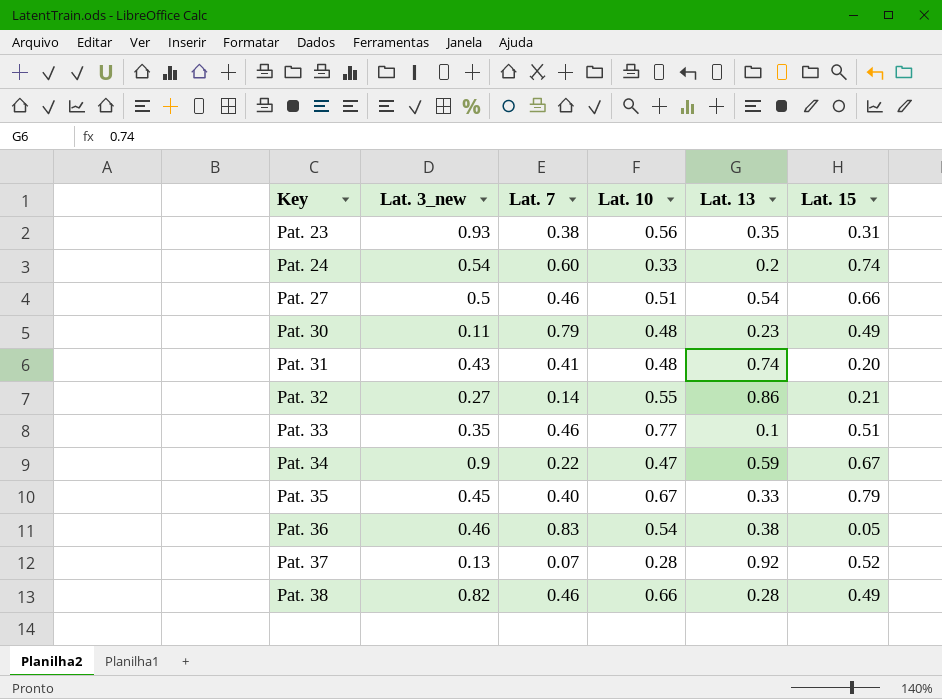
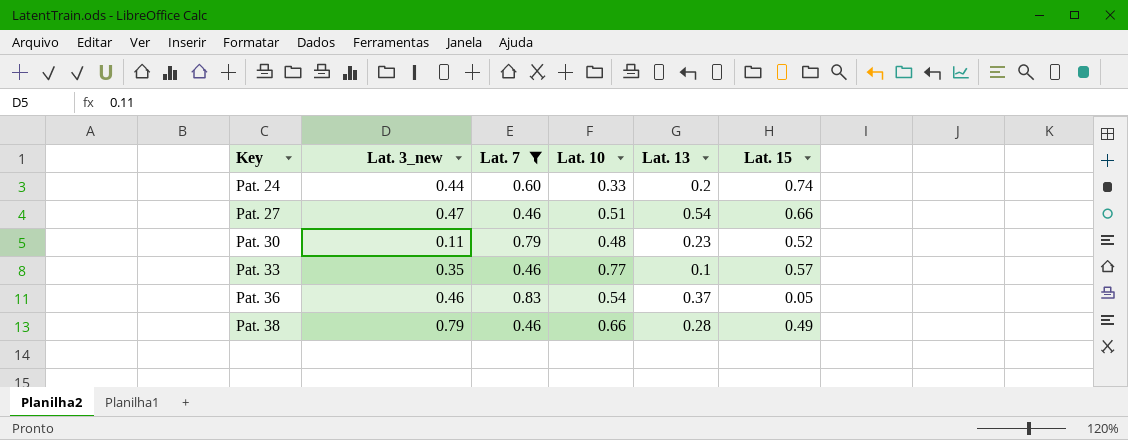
filter: none -> Lat. 7 >= 0.46
Pat. 24 | Lat. 3_new: 0.54 -> 0.44
Pat. 27 | Lat. 3_new: 0.5 -> 0.47
Pat. 30 | Lat. 15: 0.49 -> 0.52
Pat. 33 | Lat. 15: 0.51 -> 0.57
Pat. 36 | Lat. 13: 0.38 -> 0.37
Pat. 38 | Lat. 3_new: 0.82 -> 0.79

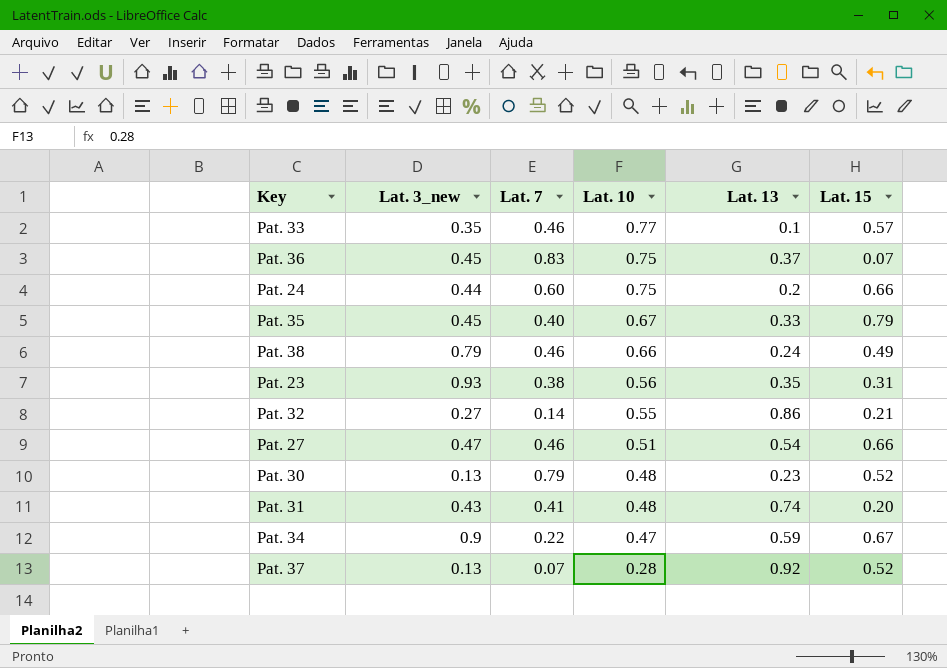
filter: Lat. 7 >= 0.46 -> none
row order: Key ascending -> Lat. 10 descending
Pat. 36 | Lat. 3_new: 0.46 -> 0.45
Pat. 36 | Lat. 10: 0.54 -> 0.75
Pat. 36 | Lat. 15: 0.05 -> 0.07
Pat. 24 | Lat. 10: 0.33 -> 0.75
Pat. 24 | Lat. 15: 0.74 -> 0.66
Pat. 38 | Lat. 13: 0.28 -> 0.24
Pat. 30 | Lat. 3_new: 0.11 -> 0.13

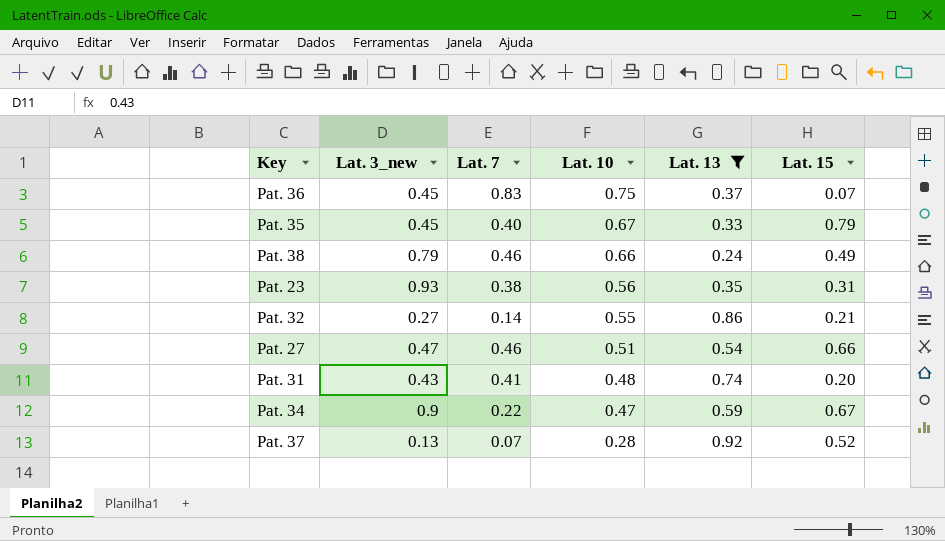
filter: none -> Lat. 13 >= 0.24

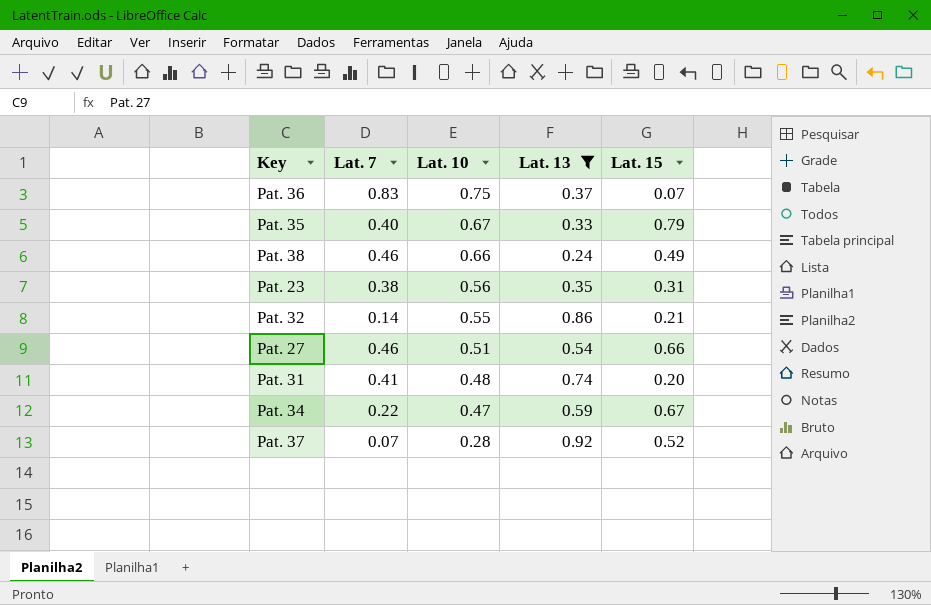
column Lat. 3_new | position: 2 -> none

